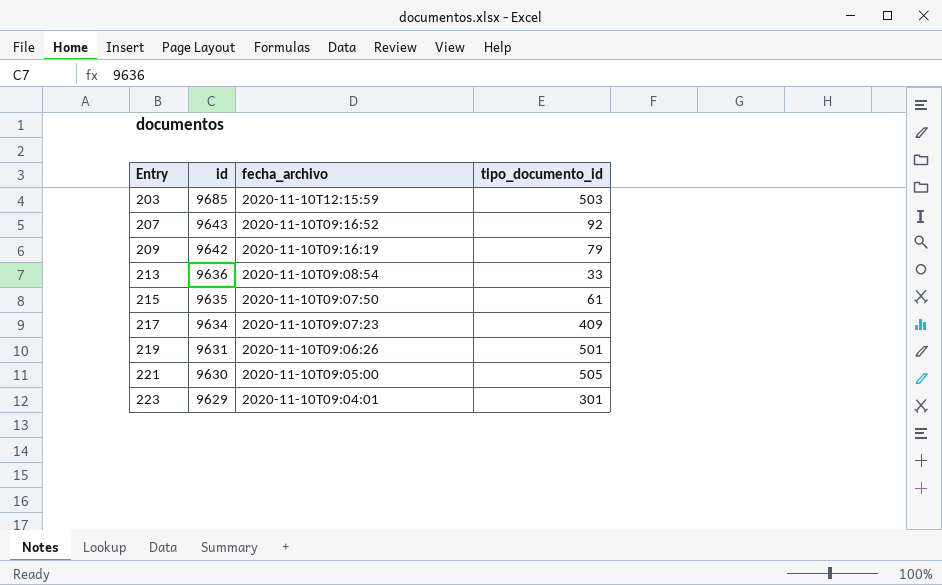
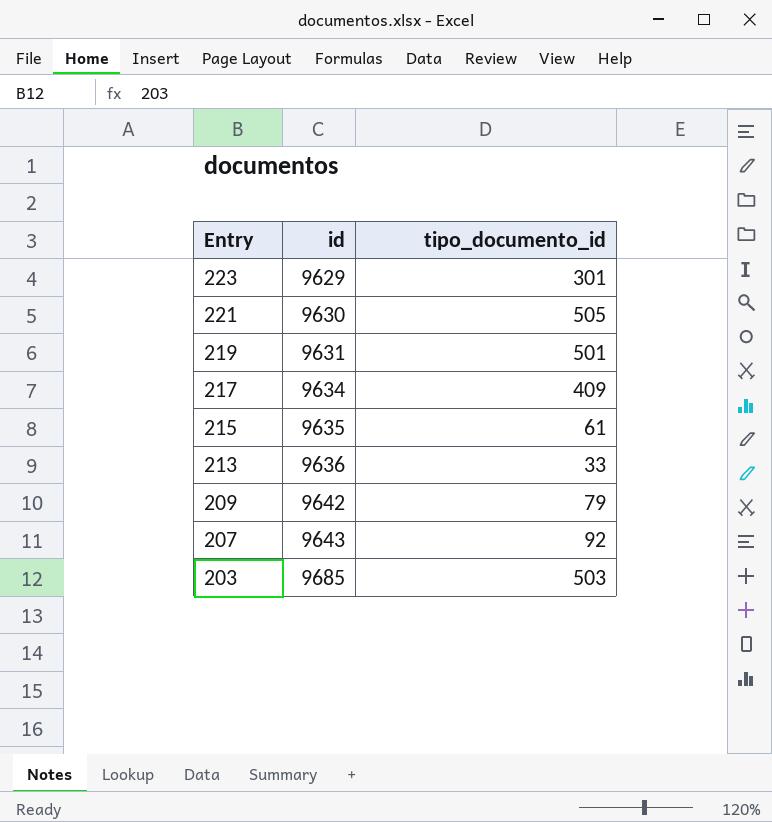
row order: Entry ascending -> Entry descending
column fecha_archivo | position: 3 -> none

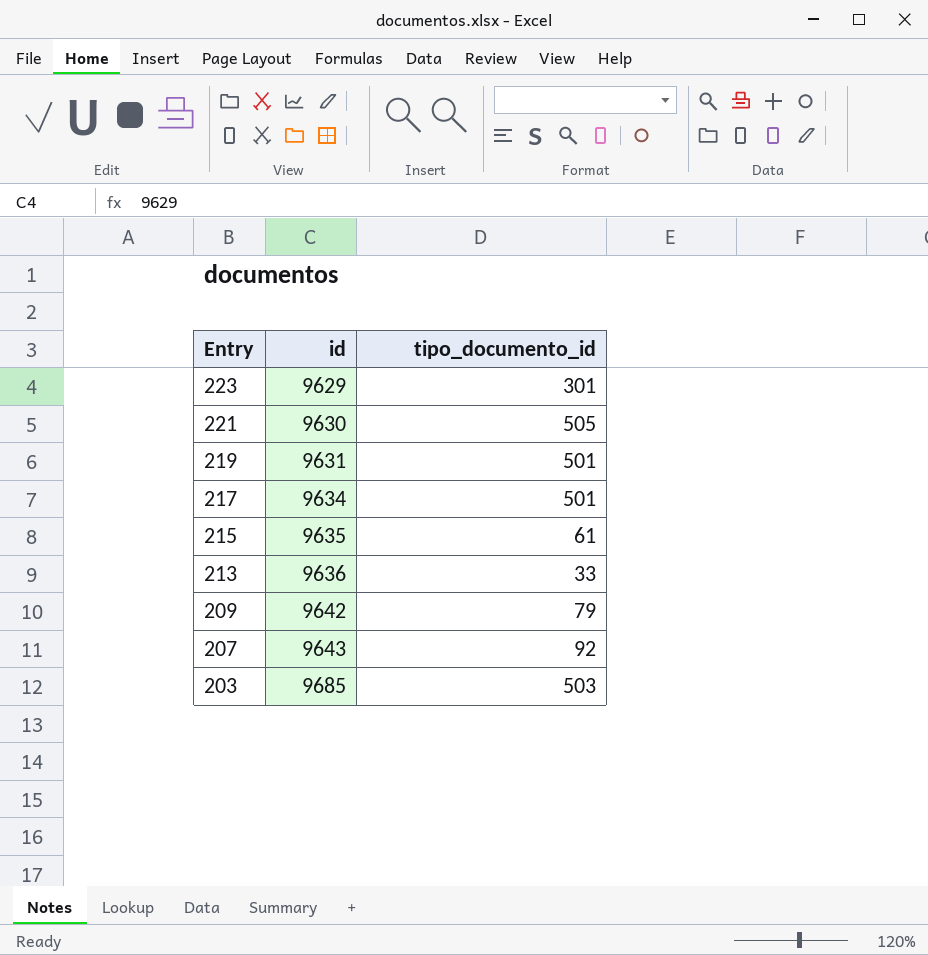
217 | tipo_documento_id: 409 -> 501

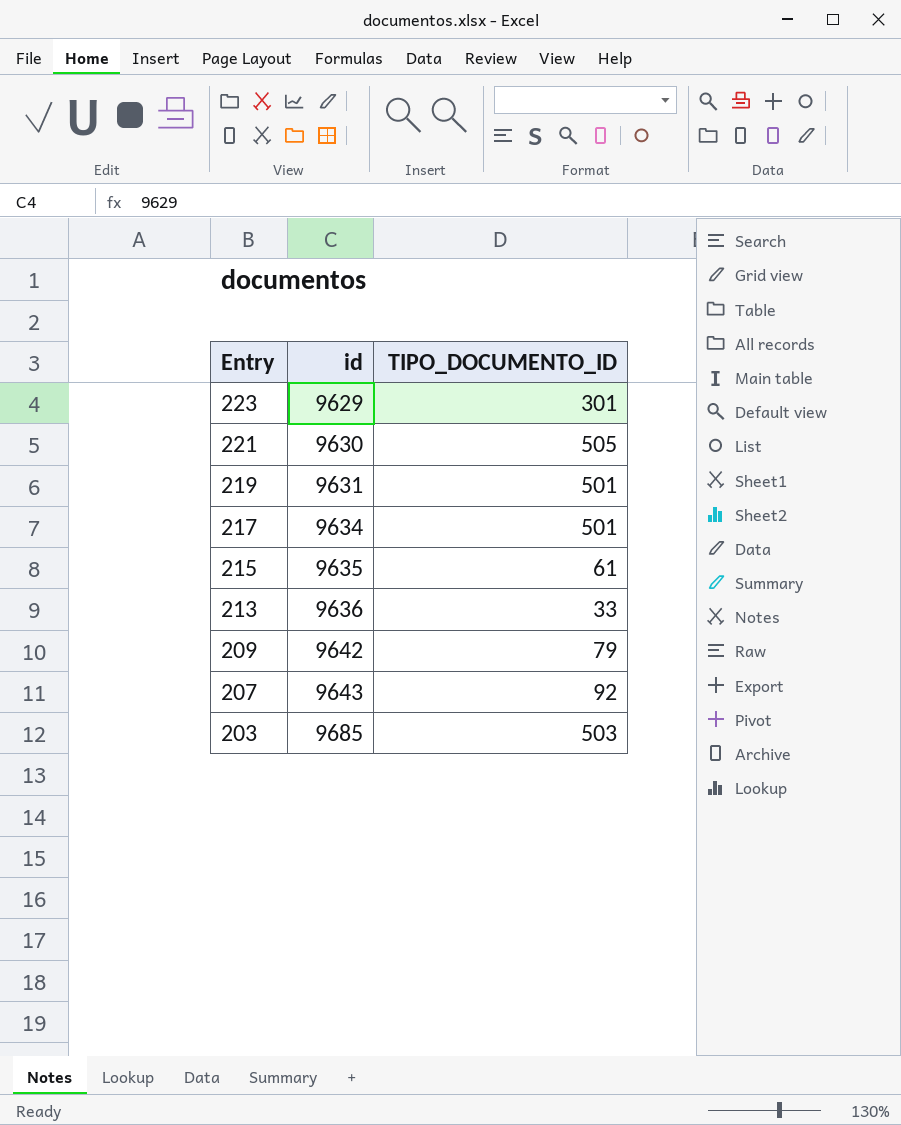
column name: tipo_documento_id -> TIPO_DOCUMENTO_ID

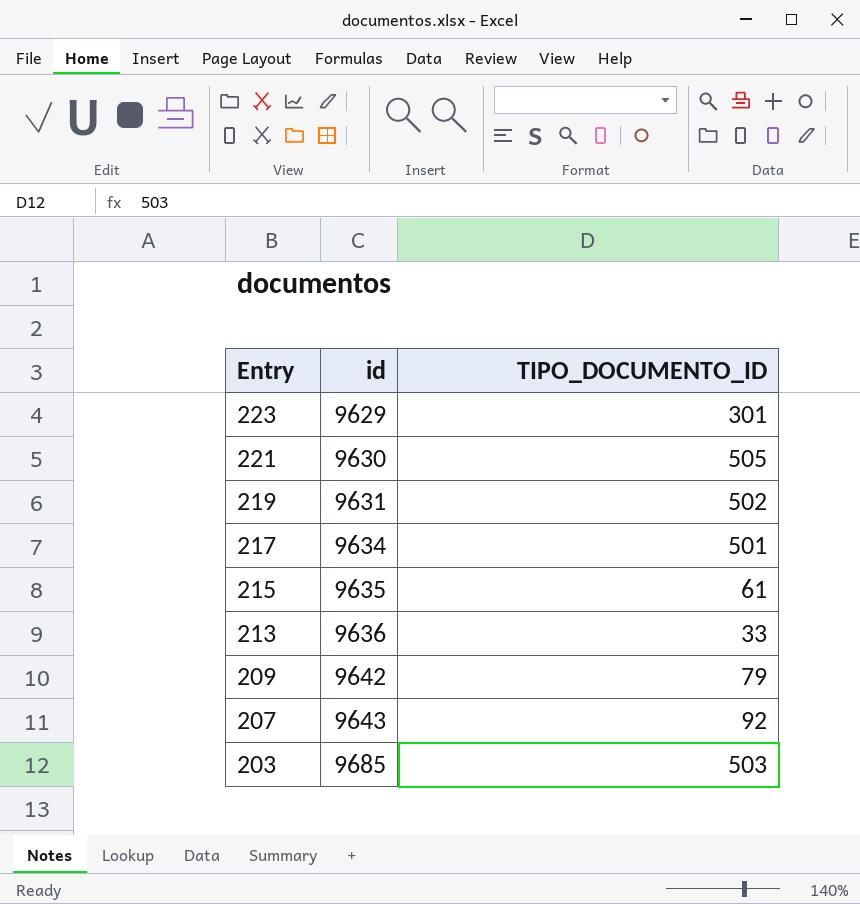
219 | TIPO_DOCUMENTO_ID: 501 -> 502

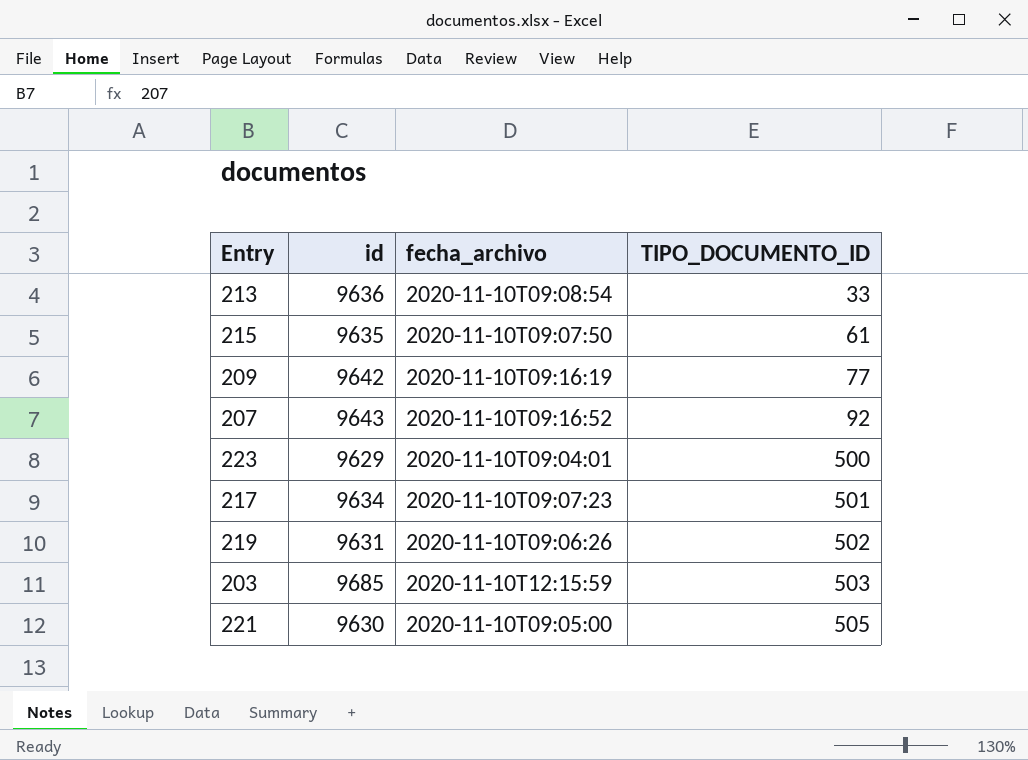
row order: Entry descending -> TIPO_DOCUMENTO_ID ascending
column fecha_archivo | position: none -> 3
209 | TIPO_DOCUMENTO_ID: 79 -> 77
223 | TIPO_DOCUMENTO_ID: 301 -> 500

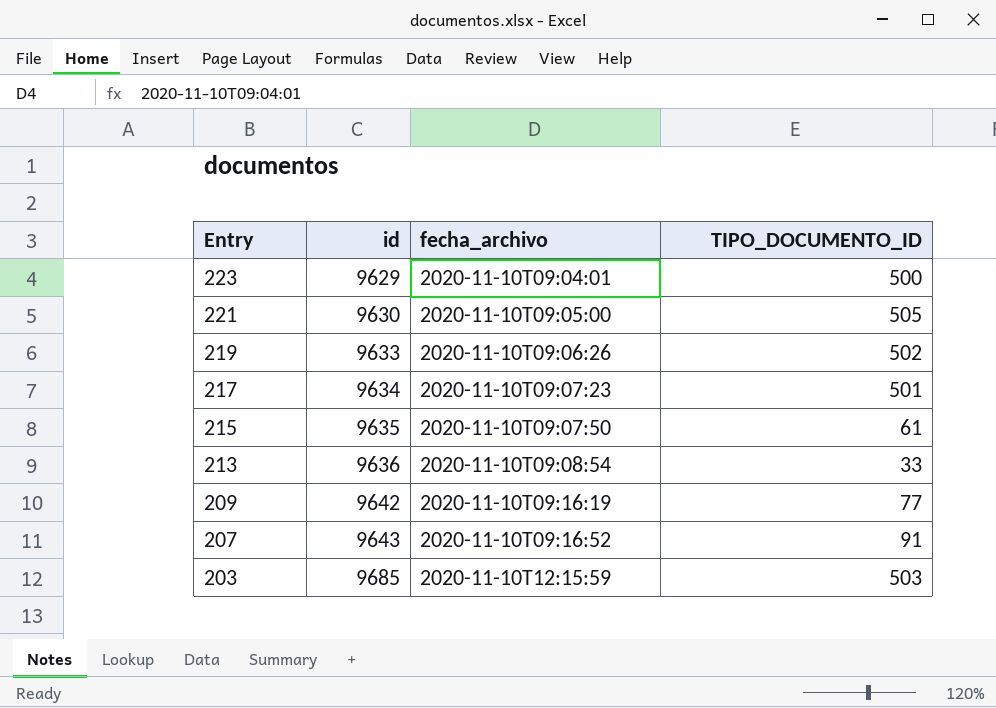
row order: TIPO_DOCUMENTO_ID ascending -> Entry descending
219 | id: 9631 -> 9633
207 | TIPO_DOCUMENTO_ID: 92 -> 91

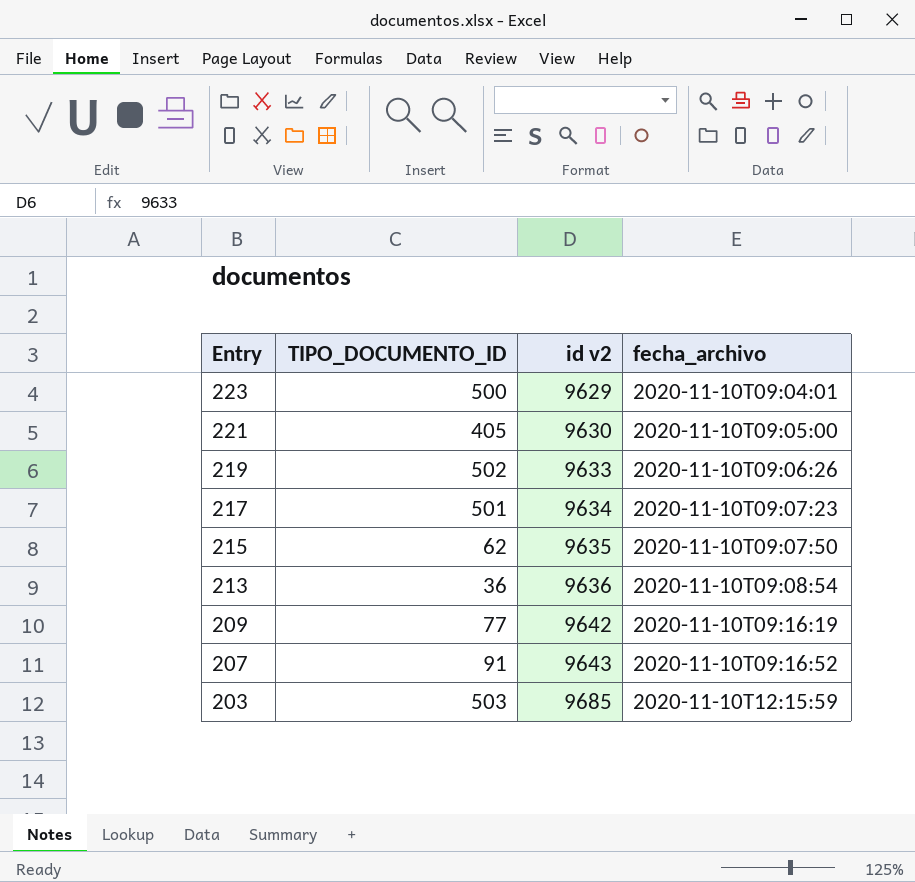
column TIPO_DOCUMENTO_ID | position: 4 -> 2
column name: id -> id v2
221 | TIPO_DOCUMENTO_ID: 505 -> 405
215 | TIPO_DOCUMENTO_ID: 61 -> 62
213 | TIPO_DOCUMENTO_ID: 33 -> 36

